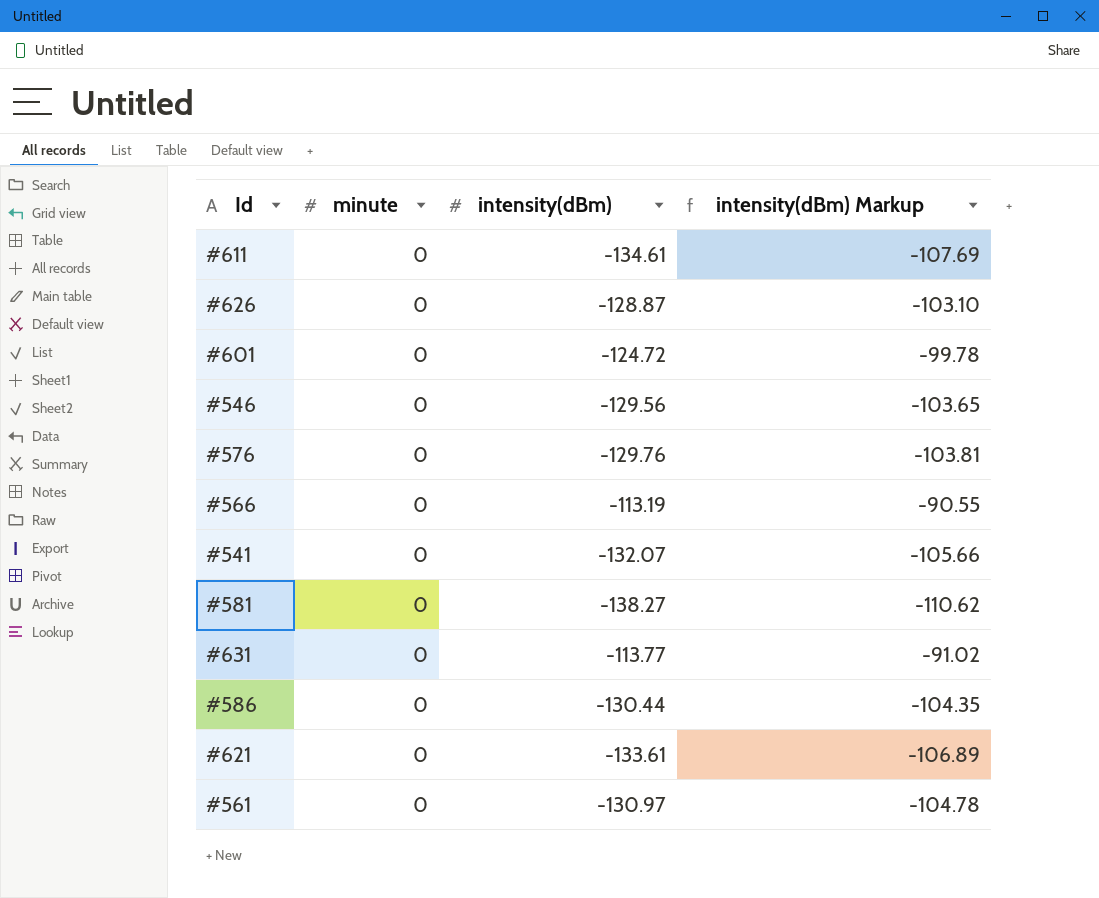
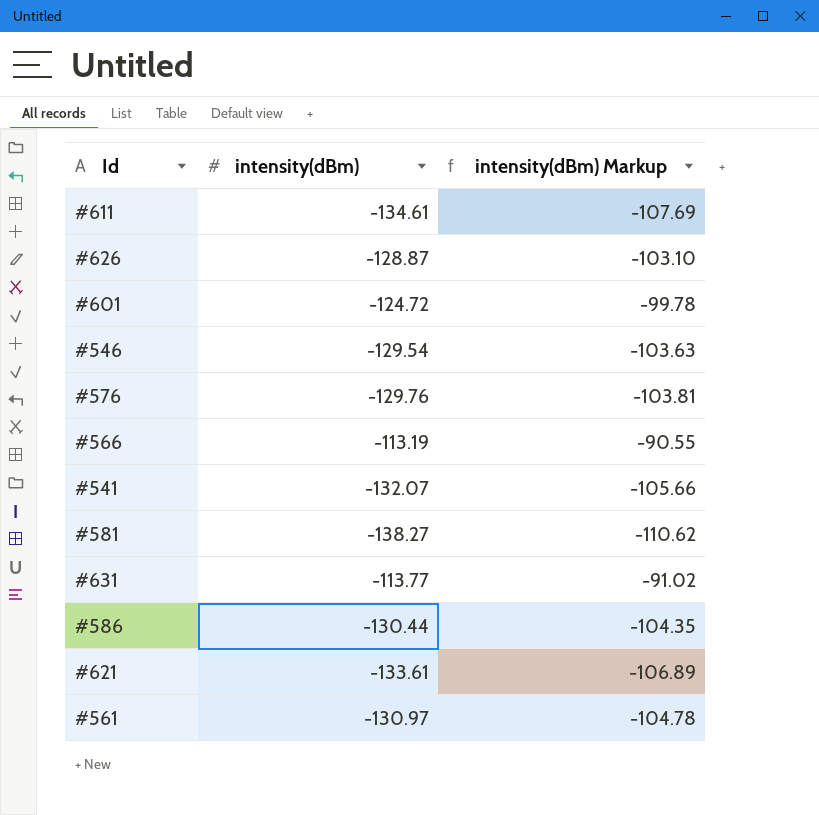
column minute | position: 2 -> none
#546 | intensity(dBm): -129.56 -> -129.54
#546 | intensity(dBm) Markup: -103.65 -> -103.63

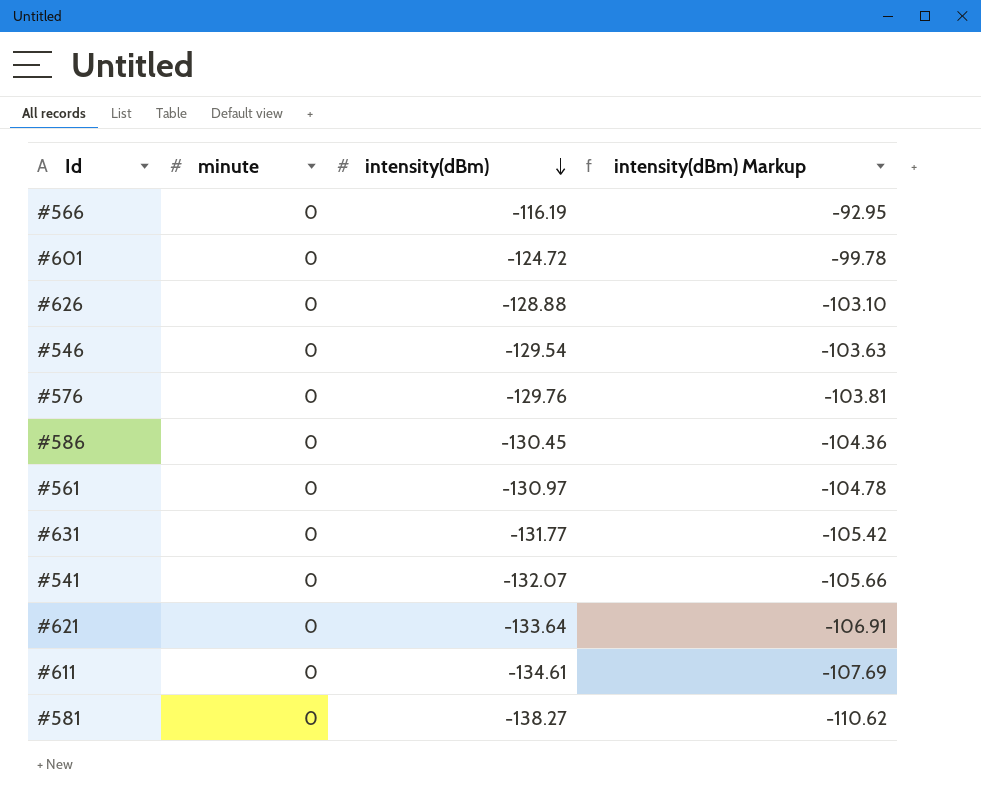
row order: none -> intensity(dBm) descending
column minute | position: none -> 2
#566 | intensity(dBm): -113.19 -> -116.19
#566 | intensity(dBm) Markup: -90.55 -> -92.95
#626 | intensity(dBm): -128.87 -> -128.88
#586 | intensity(dBm): -130.44 -> -130.45
#586 | intensity(dBm) Markup: -104.35 -> -104.36
#631 | intensity(dBm): -113.77 -> -131.77
#631 | intensity(dBm) Markup: -91.02 -> -105.42
#621 | intensity(dBm): -133.61 -> -133.64
#621 | intensity(dBm) Markup: -106.89 -> -106.91

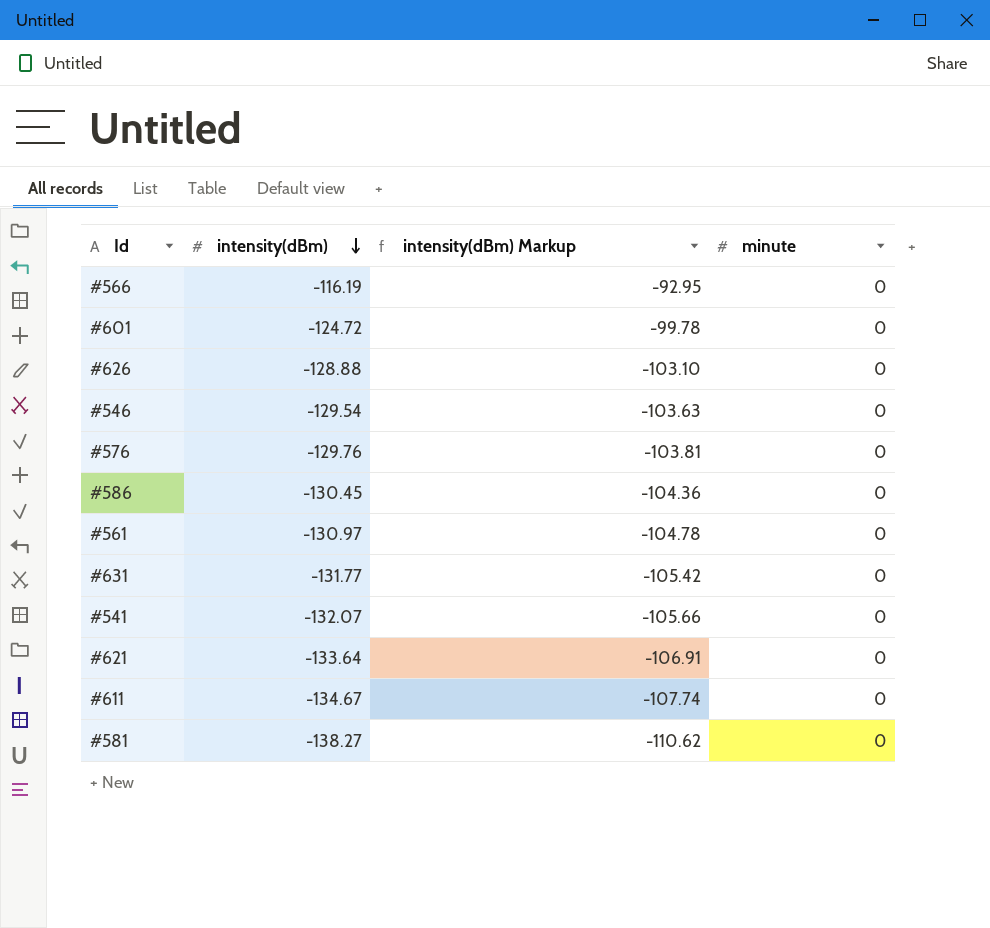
column minute | position: 2 -> 4
#611 | intensity(dBm): -134.61 -> -134.67
#611 | intensity(dBm) Markup: -107.69 -> -107.74

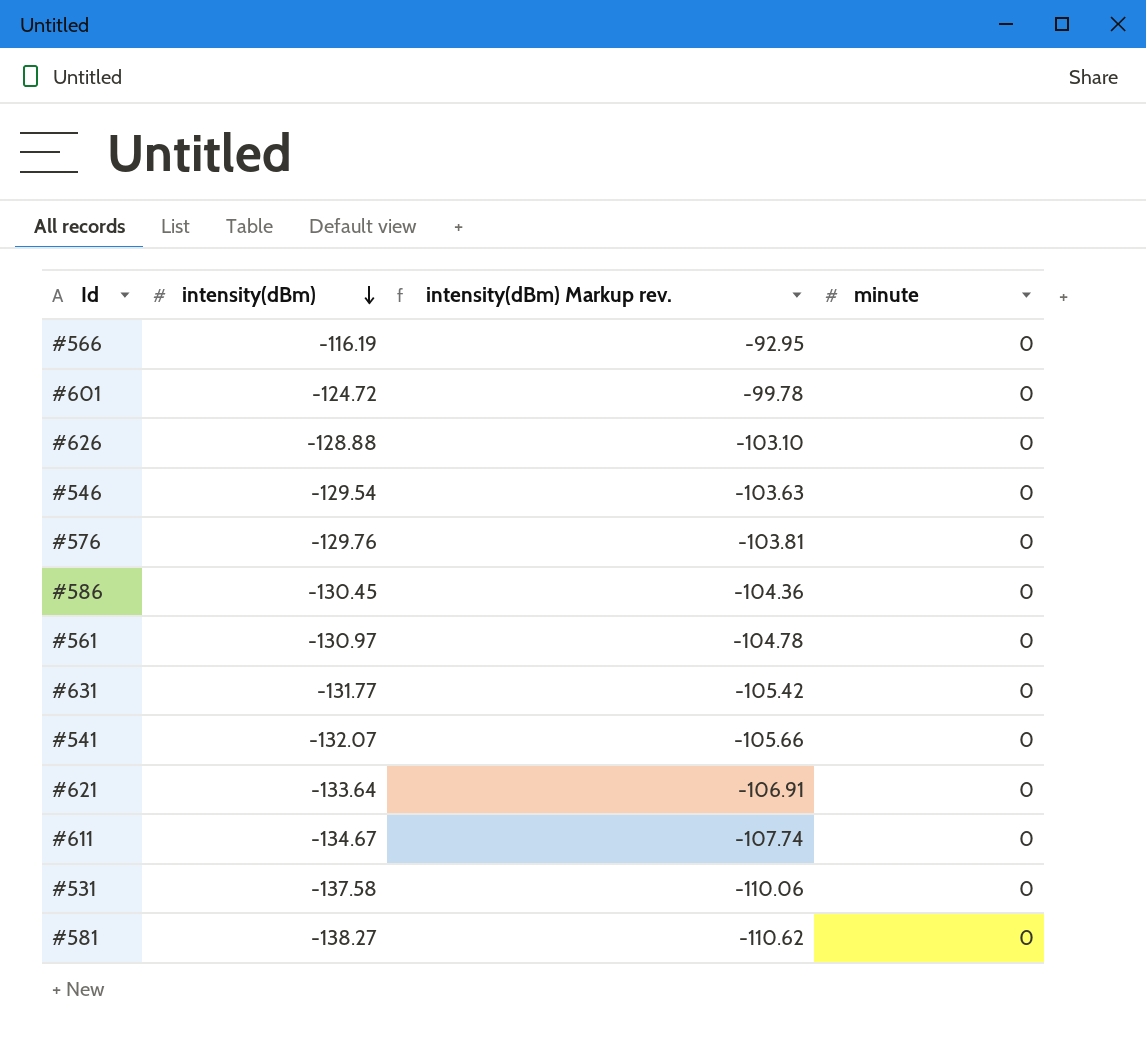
column name: intensity(dBm) Markup -> intensity(dBm) Markup rev.
row #531: none -> -137.58 | -110.06 | 0

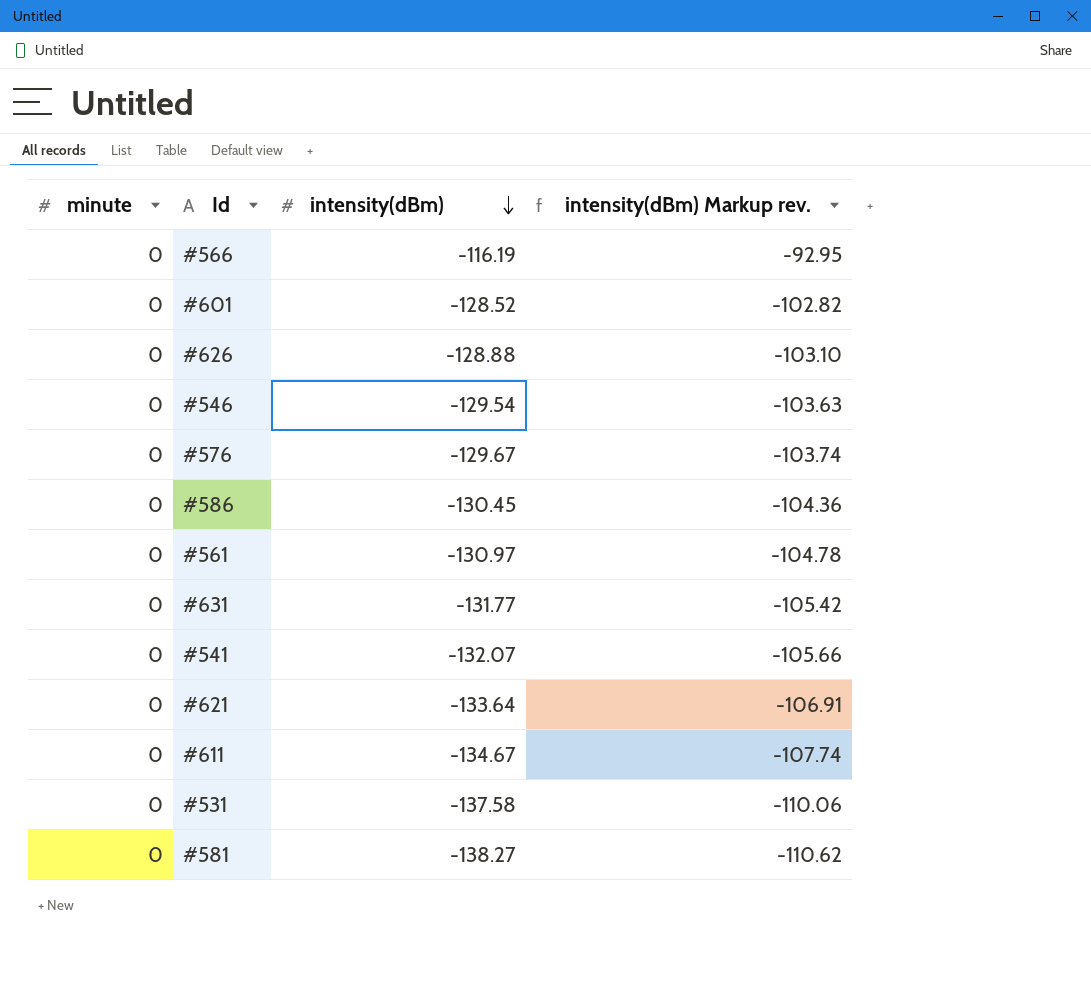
column minute | position: 4 -> 1
#601 | intensity(dBm): -124.72 -> -128.52
#601 | intensity(dBm) Markup rev.: -99.78 -> -102.82
#576 | intensity(dBm): -129.76 -> -129.67
#576 | intensity(dBm) Markup rev.: -103.81 -> -103.74

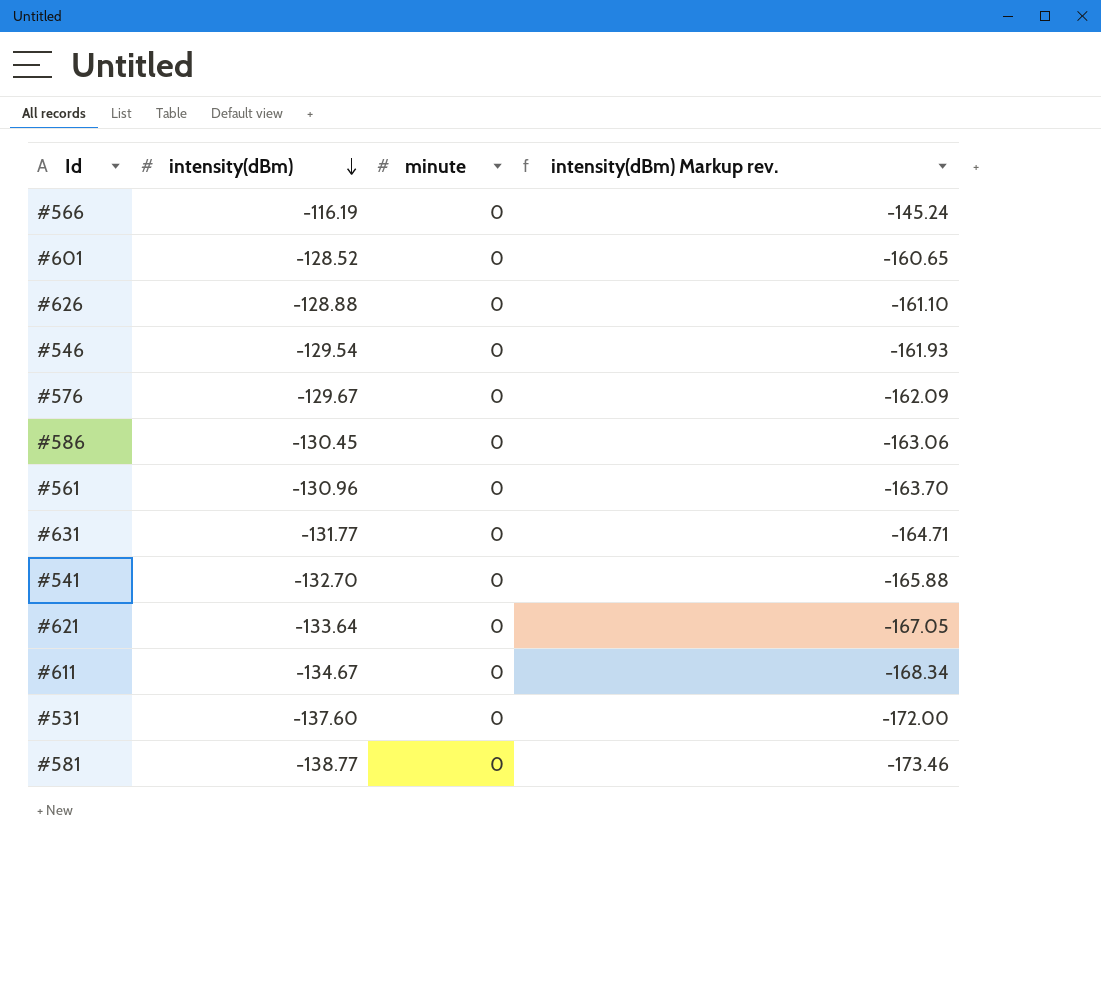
column minute | position: 1 -> 3
column intensity(dBm) Markup rev. | formula: [intensity(dBm)] * 0.8 -> [intensity(dBm)] * 1.25
#561 | intensity(dBm): -130.97 -> -130.96
#541 | intensity(dBm): -132.07 -> -132.70
#531 | intensity(dBm): -137.58 -> -137.60
#581 | intensity(dBm): -138.27 -> -138.77

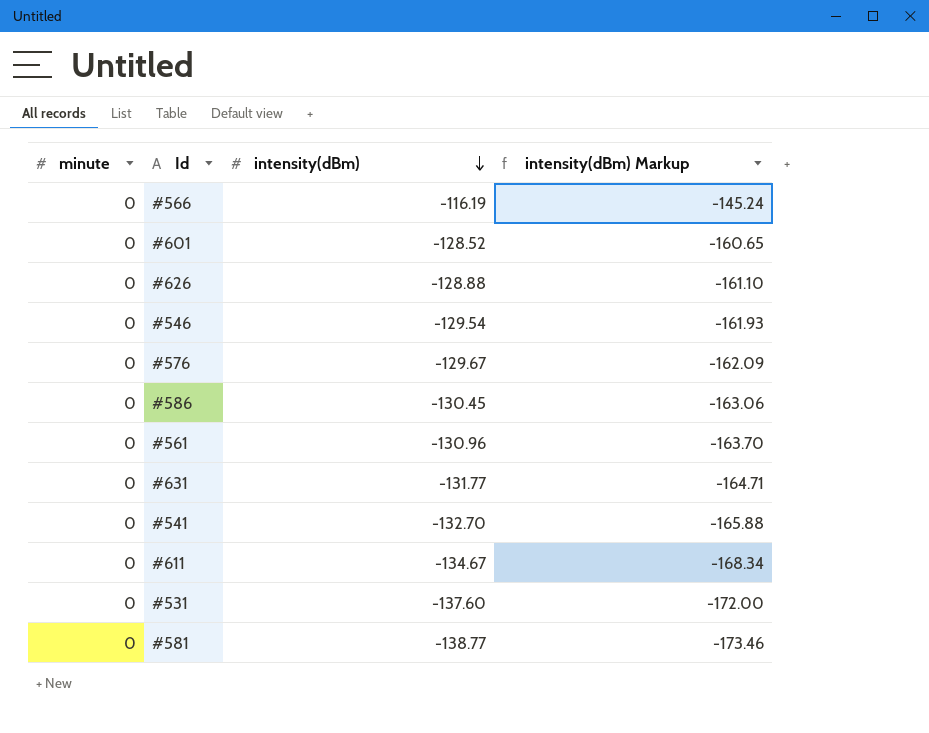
column minute | position: 3 -> 1
column name: intensity(dBm) Markup rev. -> intensity(dBm) Markup
row #621: -133.64 | 0 | -167.05 -> none

